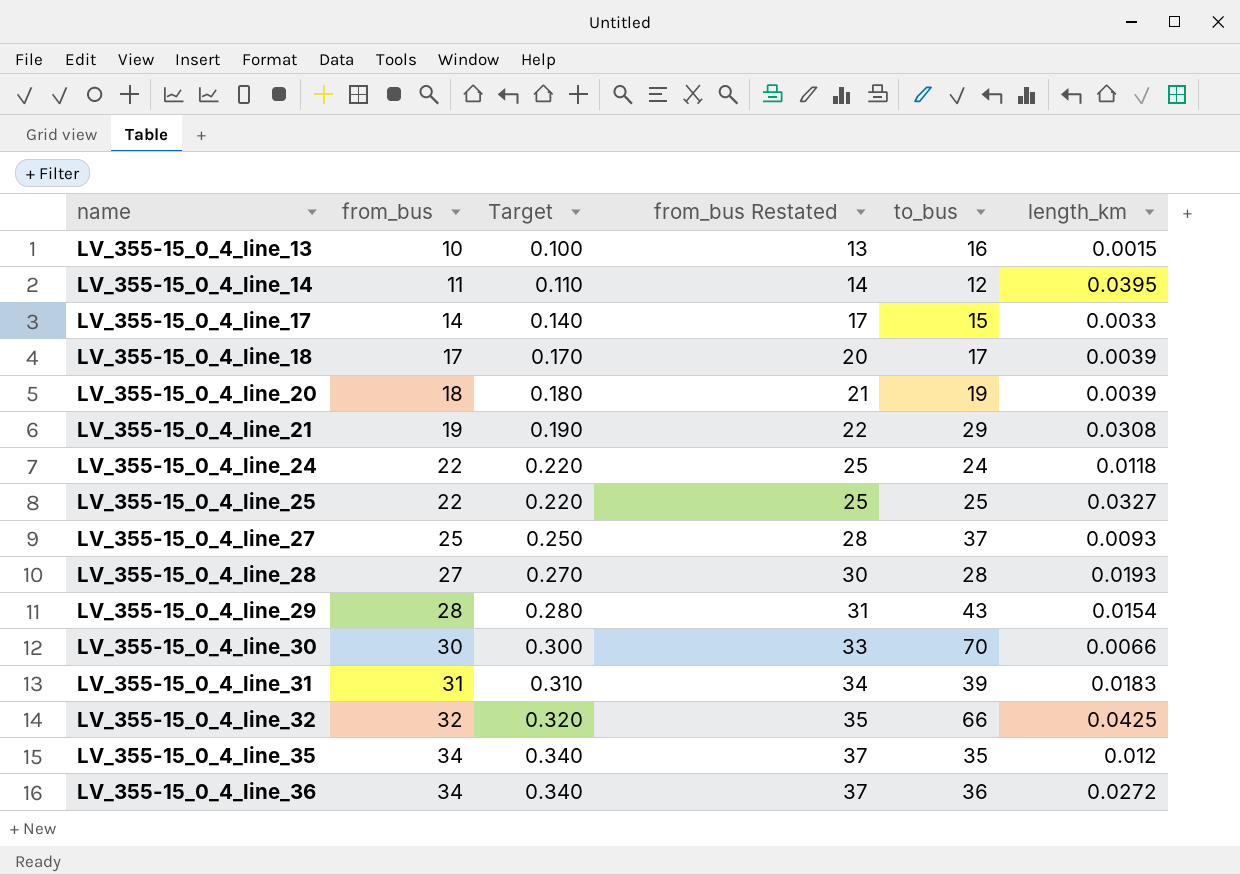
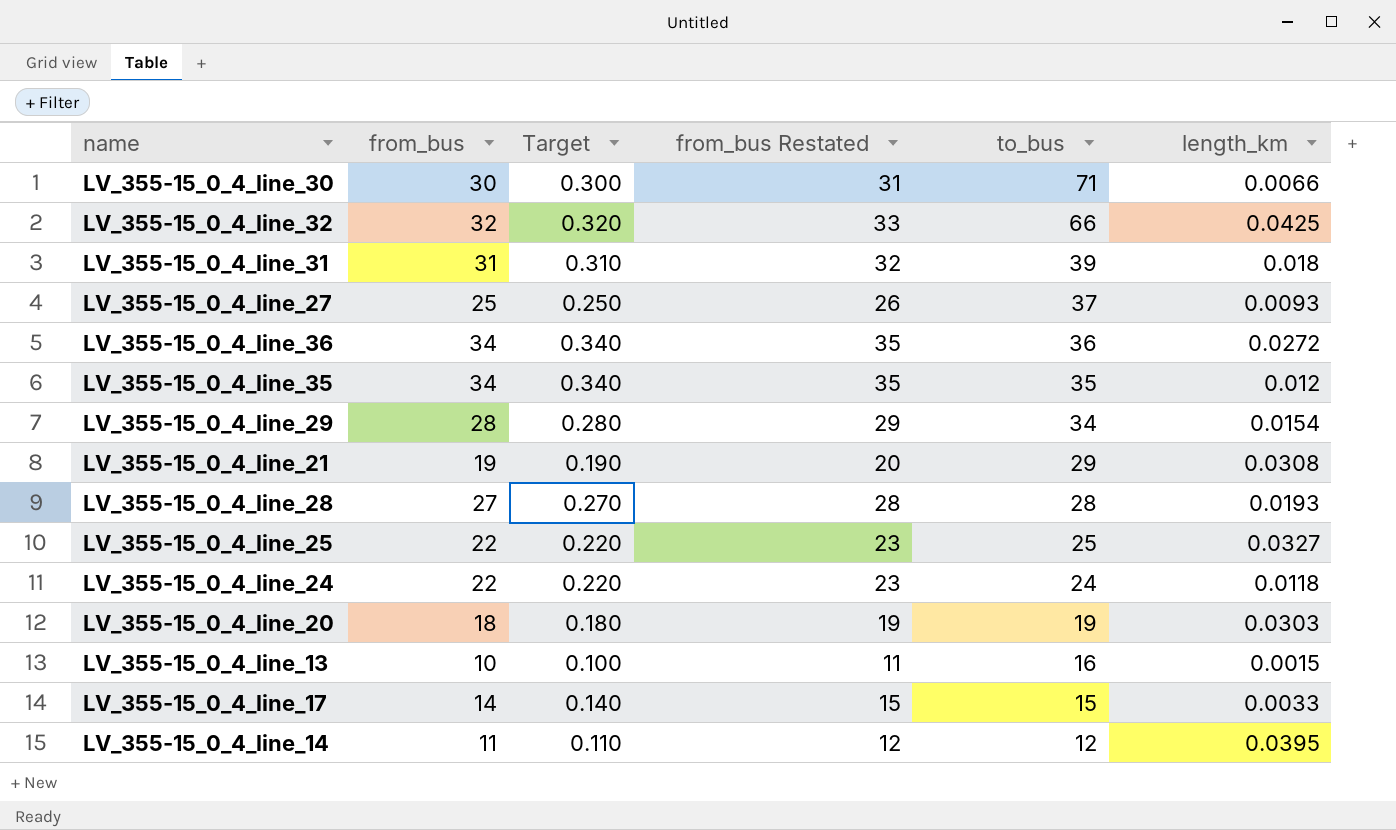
row order: name ascending -> to_bus descending
column from_bus Restated | formula: [from_bus] + 3 -> [from_bus] + 1
row LV_355-15_0_4_line_18: 17 | 0.170 | 20 | 17 | 0.0039 -> none
LV_355-15_0_4_line_30 | to_bus: 70 -> 71
LV_355-15_0_4_line_31 | length_km: 0.0183 -> 0.018
LV_355-15_0_4_line_29 | to_bus: 43 -> 34
LV_355-15_0_4_line_20 | length_km: 0.0039 -> 0.0303

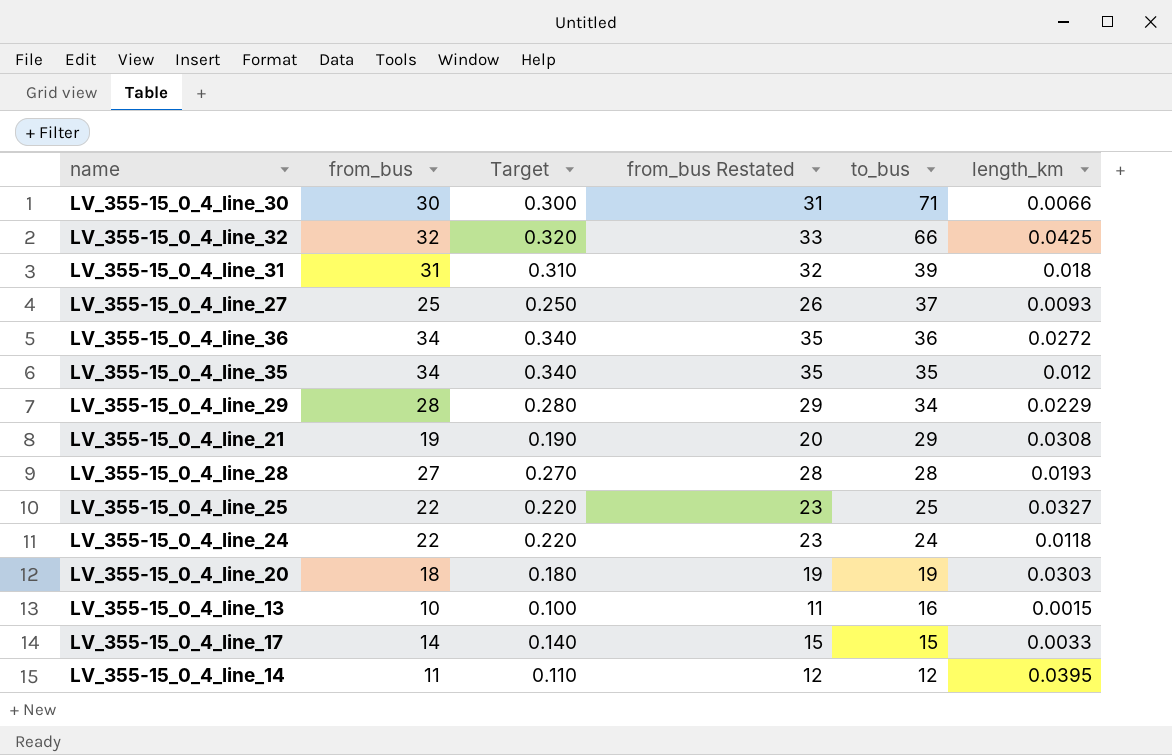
LV_355-15_0_4_line_29 | length_km: 0.0154 -> 0.0229

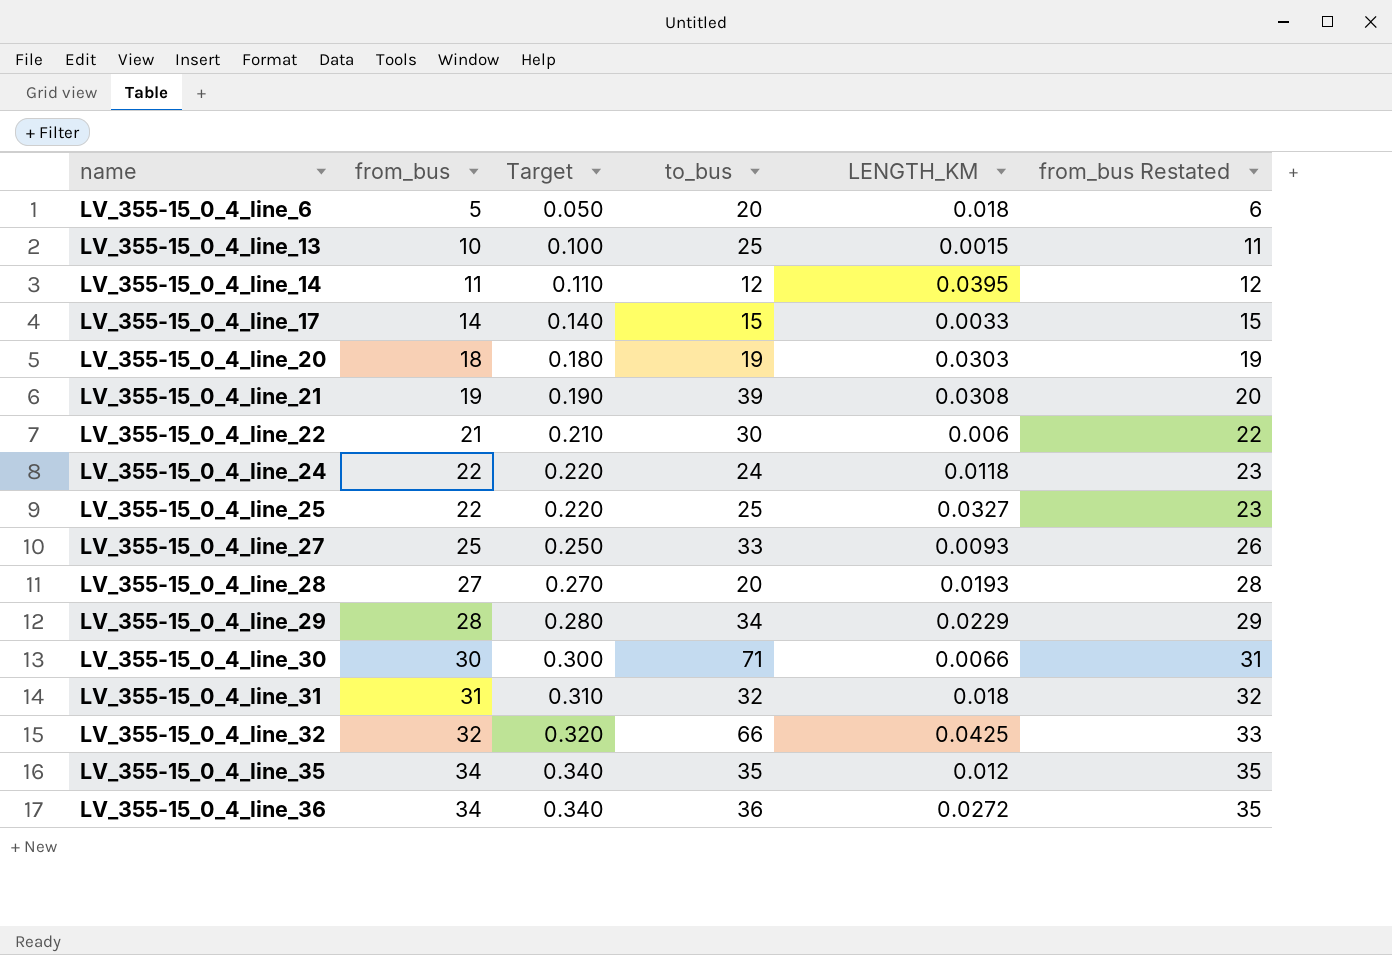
row order: to_bus descending -> name ascending
column name: length_km -> LENGTH_KM
column from_bus Restated | position: 4 -> 6
row LV_355-15_0_4_line_6: none -> 5 | 0.050 | 20 | 0.018 | 6
LV_355-15_0_4_line_13 | to_bus: 16 -> 25
LV_355-15_0_4_line_21 | to_bus: 29 -> 39
row LV_355-15_0_4_line_22: none -> 21 | 0.210 | 30 | 0.006 | 22
LV_355-15_0_4_line_27 | to_bus: 37 -> 33
LV_355-15_0_4_line_28 | to_bus: 28 -> 20
LV_355-15_0_4_line_31 | to_bus: 39 -> 32

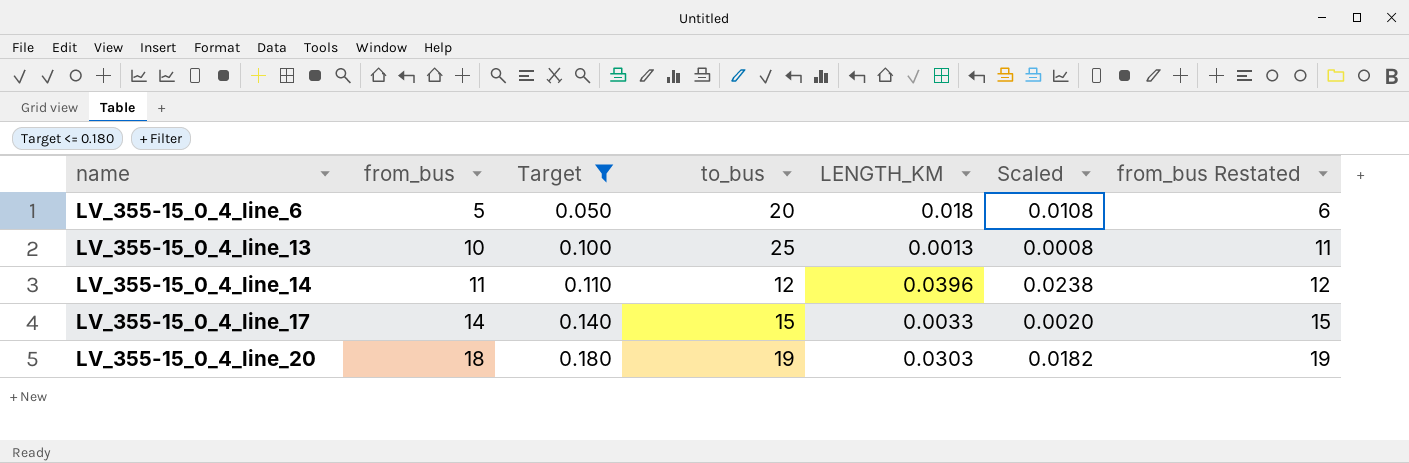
filter: none -> Target <= 0.180
column Scaled | formula: none -> [LENGTH_KM] * 0.6
LV_355-15_0_4_line_13 | LENGTH_KM: 0.0015 -> 0.0013
LV_355-15_0_4_line_14 | LENGTH_KM: 0.0395 -> 0.0396

